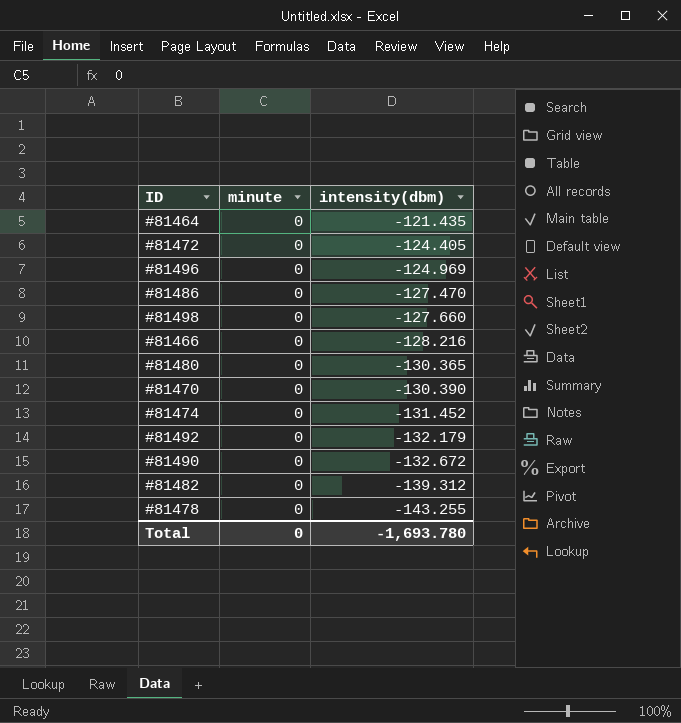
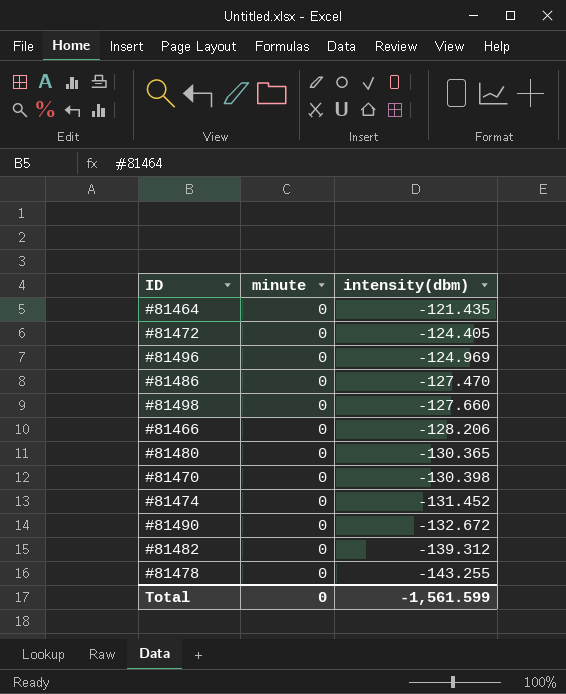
row #81492: 0 | -132.179 -> none
#81466 | intensity(dbm): -128.216 -> -128.206
#81470 | intensity(dbm): -130.390 -> -130.398
Total | intensity(dbm): -1,693.780 -> -1,561.599

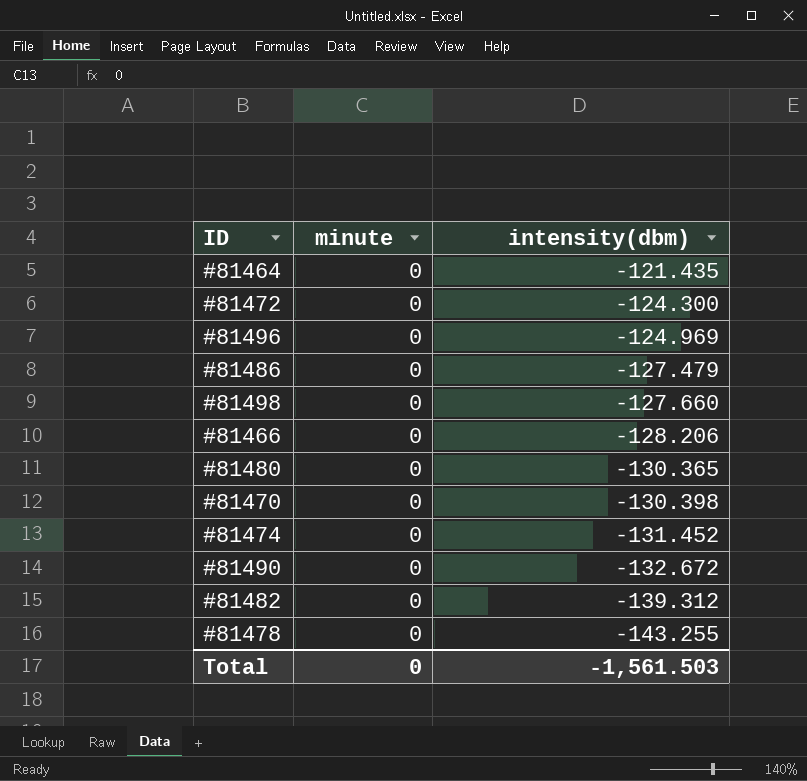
#81472 | intensity(dbm): -124.405 -> -124.300
#81486 | intensity(dbm): -127.470 -> -127.479
Total | intensity(dbm): -1,561.599 -> -1,561.503

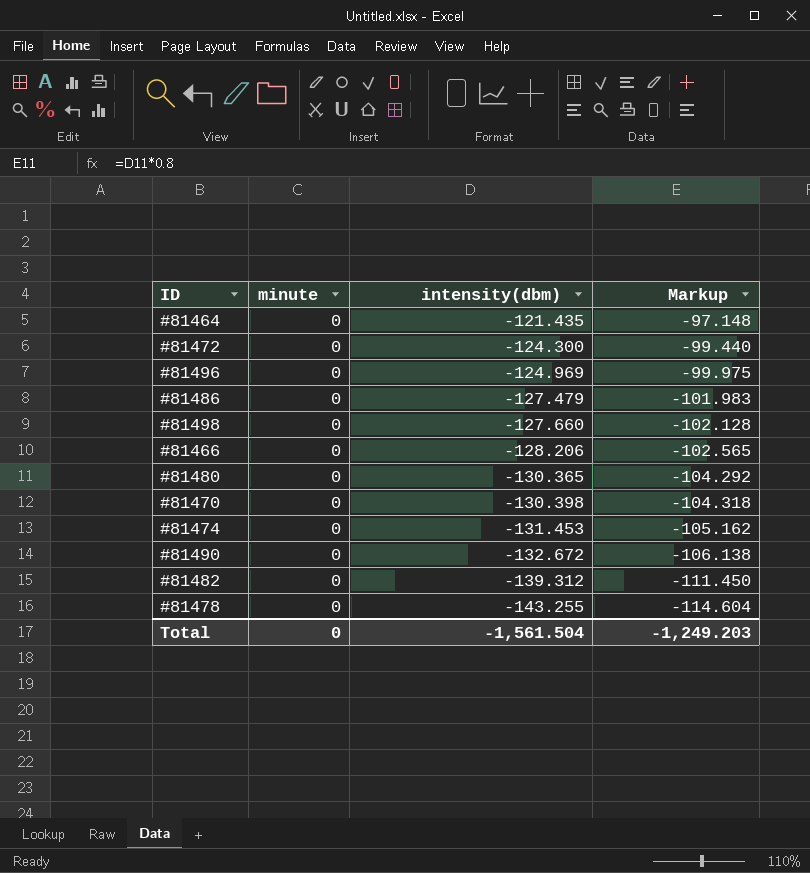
column Markup | formula: none -> [intensity(dbm)] * 0.8
#81474 | intensity(dbm): -131.452 -> -131.453
Total | intensity(dbm): -1,561.503 -> -1,561.504

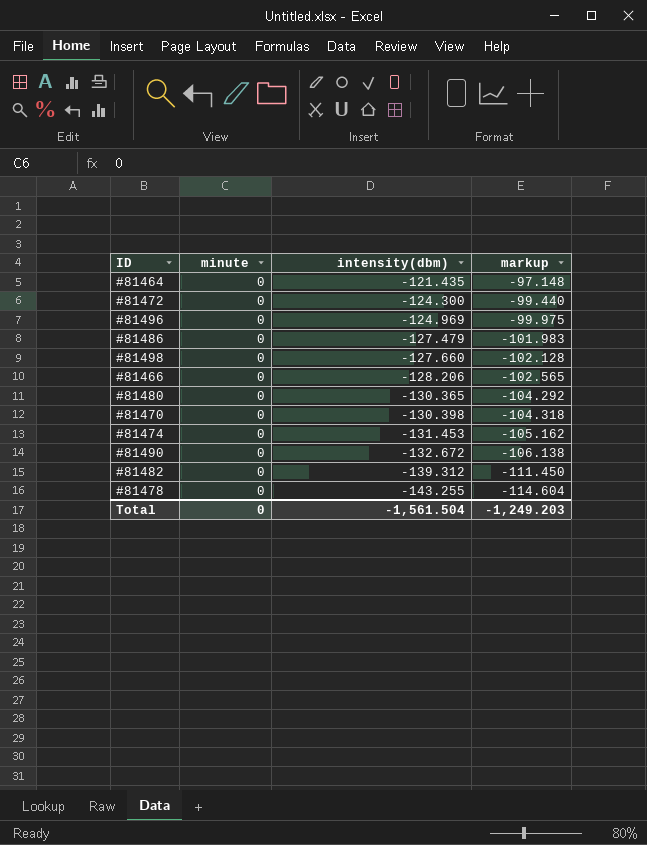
column name: Markup -> markup

